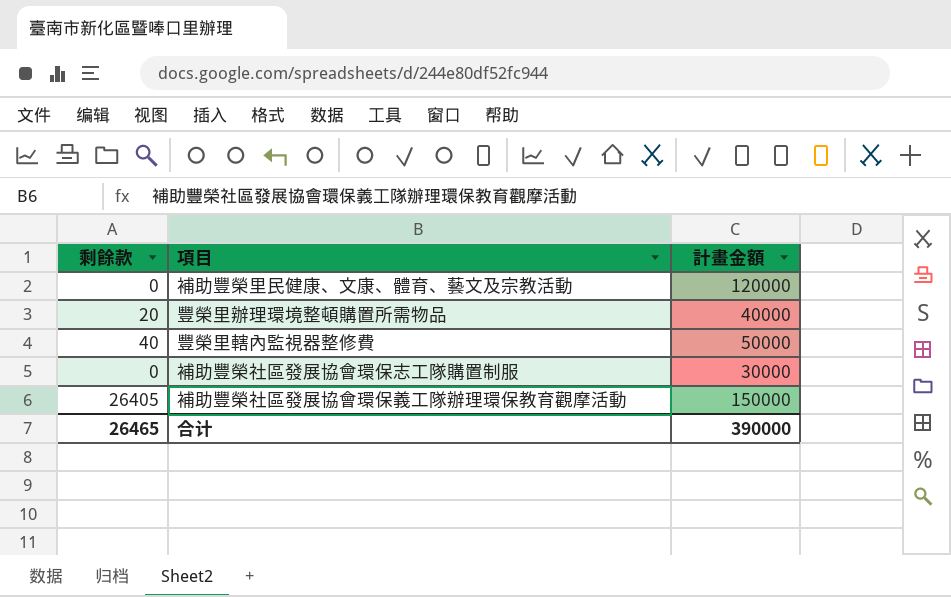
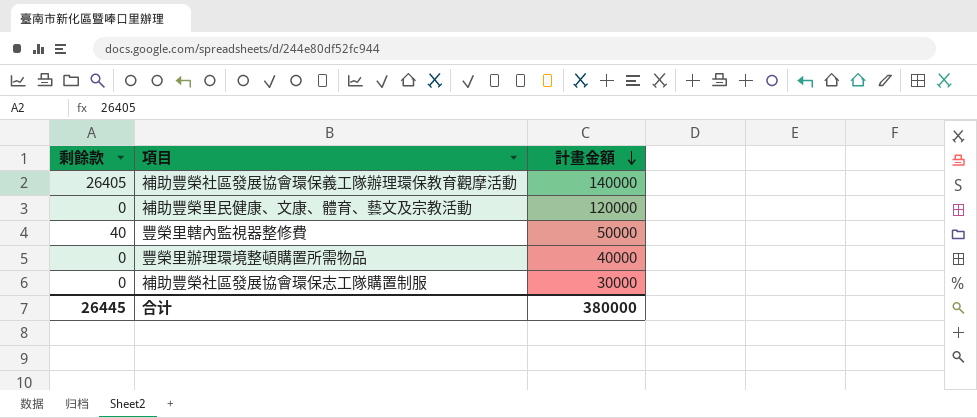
row order: none -> 計畫金額 descending
補助豐榮社區發展協會環保義工隊辦理環保教育觀摩活動 | 計畫金額: 150000 -> 140000
豐榮里辦理環境整頓購置所需物品 | 剩餘款: 20 -> 0
合计 | 剩餘款: 26465 -> 26445
合计 | 計畫金額: 390000 -> 380000

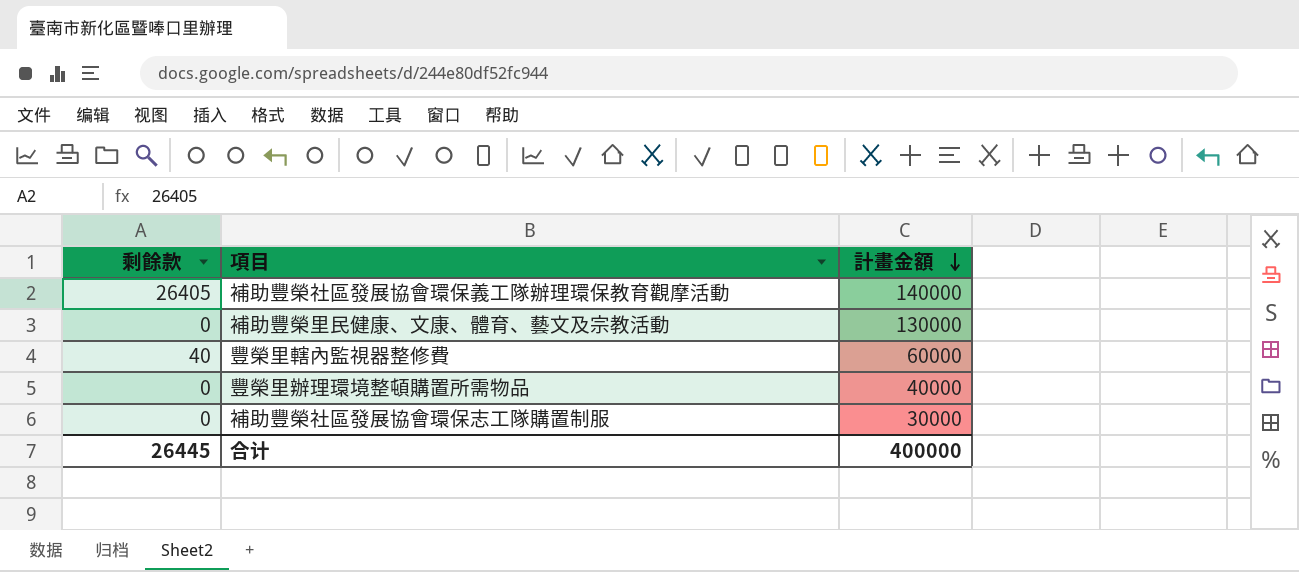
補助豐榮里民健康、文康、體育、藝文及宗教活動 | 計畫金額: 120000 -> 130000
豐榮里轄內監視器整修費 | 計畫金額: 50000 -> 60000
合计 | 計畫金額: 380000 -> 400000

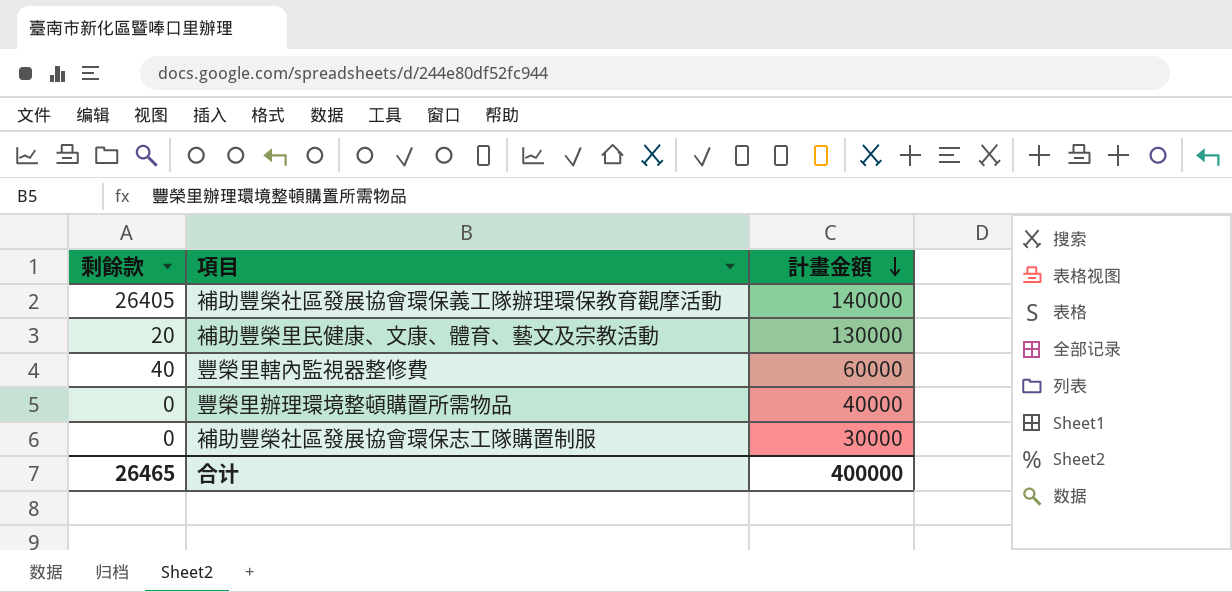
補助豐榮里民健康、文康、體育、藝文及宗教活動 | 剩餘款: 0 -> 20
合计 | 剩餘款: 26445 -> 26465

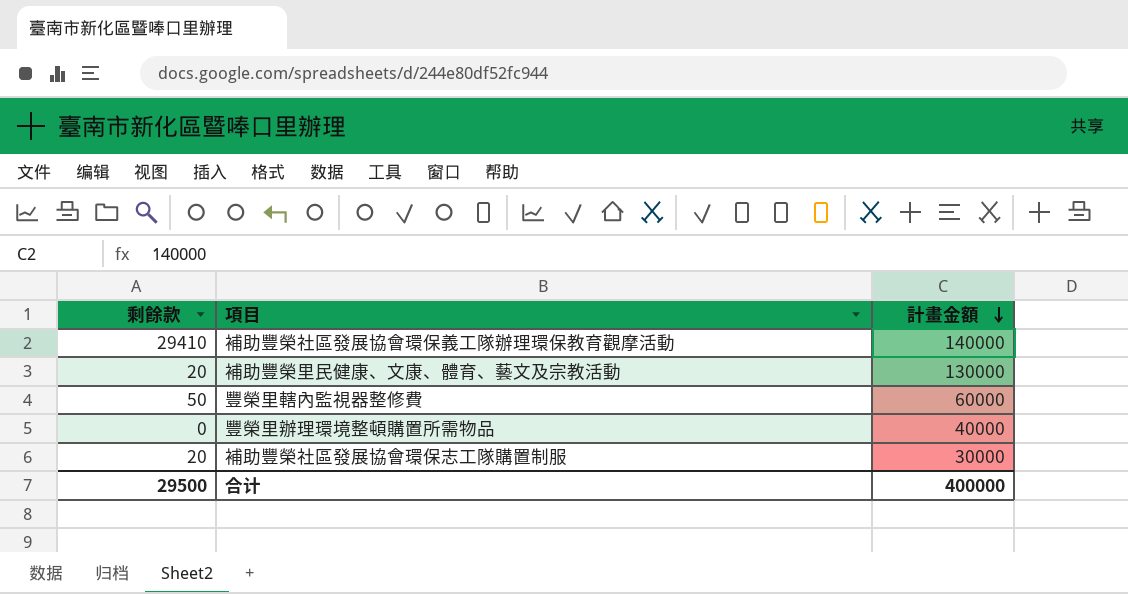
補助豐榮社區發展協會環保義工隊辦理環保教育觀摩活動 | 剩餘款: 26405 -> 29410
豐榮里轄內監視器整修費 | 剩餘款: 40 -> 50
補助豐榮社區發展協會環保志工隊購置制服 | 剩餘款: 0 -> 20
合计 | 剩餘款: 26465 -> 29500

